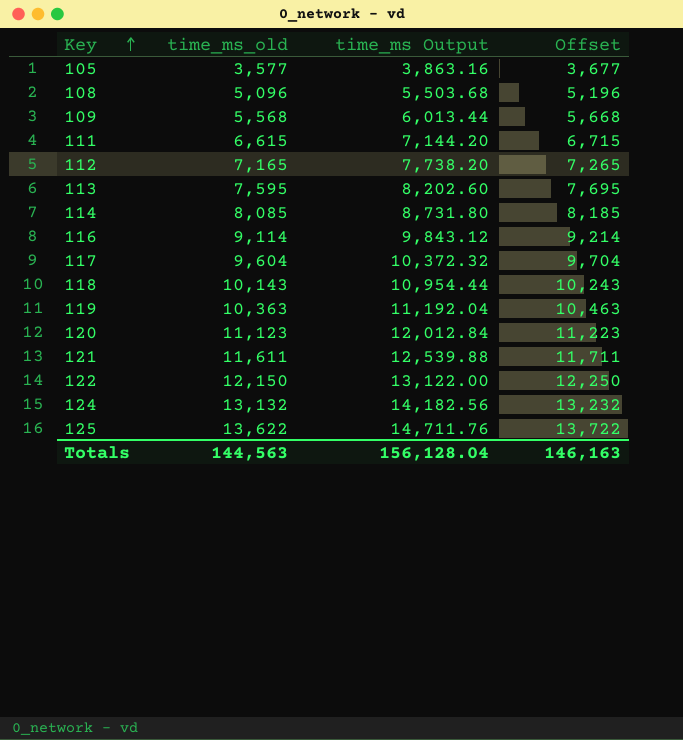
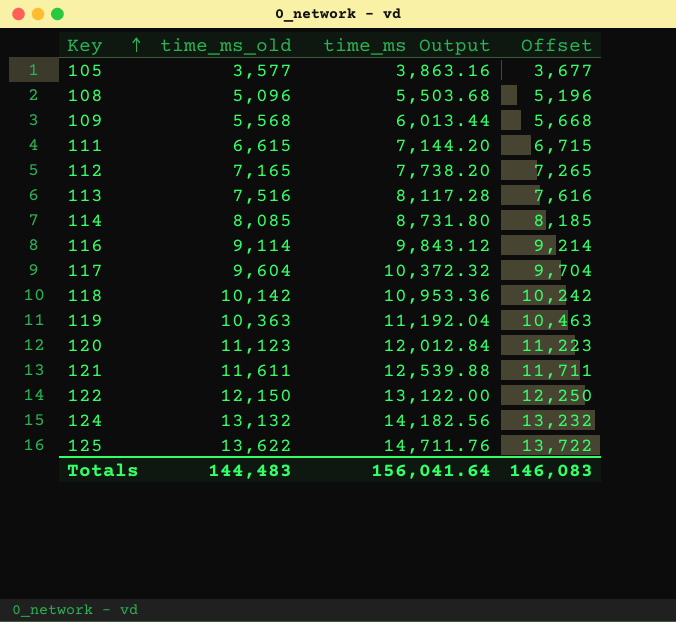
113 | time_ms_old: 7,595 -> 7,516
113 | time_ms Output: 8,202.60 -> 8,117.28
113 | Offset: 7,695 -> 7,616
118 | time_ms_old: 10,143 -> 10,142
118 | time_ms Output: 10,954.44 -> 10,953.36
118 | Offset: 10,243 -> 10,242
Totals | time_ms_old: 144,563 -> 144,483
Totals | time_ms Output: 156,128.04 -> 156,041.64
Totals | Offset: 146,163 -> 146,083

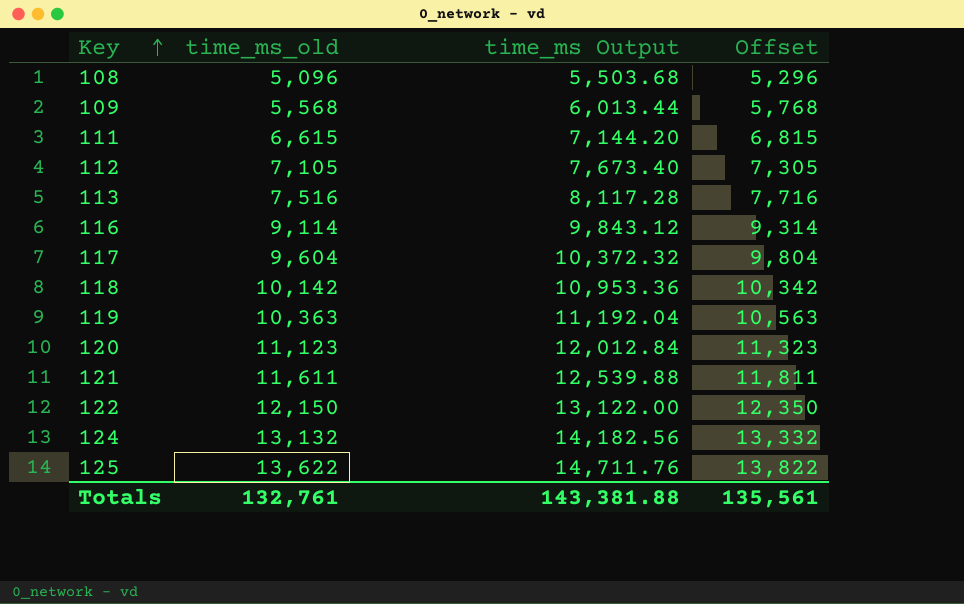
column Offset | formula: [time_ms_old] + 100 -> [time_ms_old] + 200
row 105: 3,577 | 3,863.16 | 3,677 -> none
row 114: 8,085 | 8,731.80 | 8,185 -> none
112 | time_ms_old: 7,165 -> 7,105
112 | time_ms Output: 7,738.20 -> 7,673.40
Totals | time_ms_old: 144,483 -> 132,761
Totals | time_ms Output: 156,041.64 -> 143,381.88
Totals | Offset: 146,083 -> 135,561

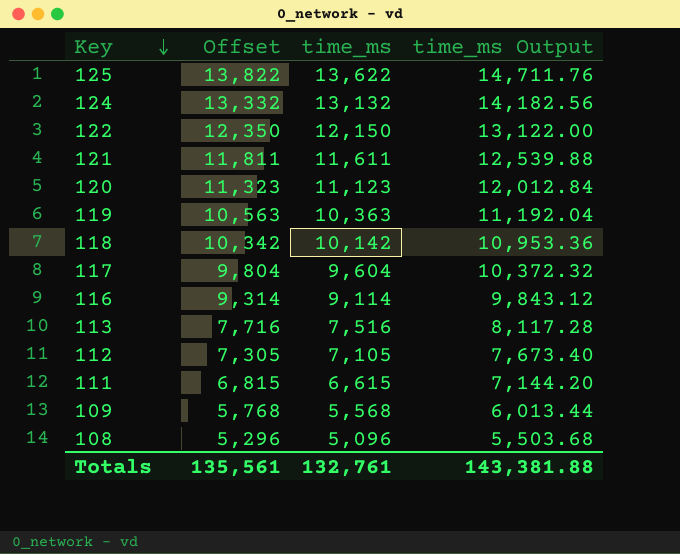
row order: Key ascending -> Key descending
column Offset | position: 4 -> 2
column name: time_ms_old -> time_ms

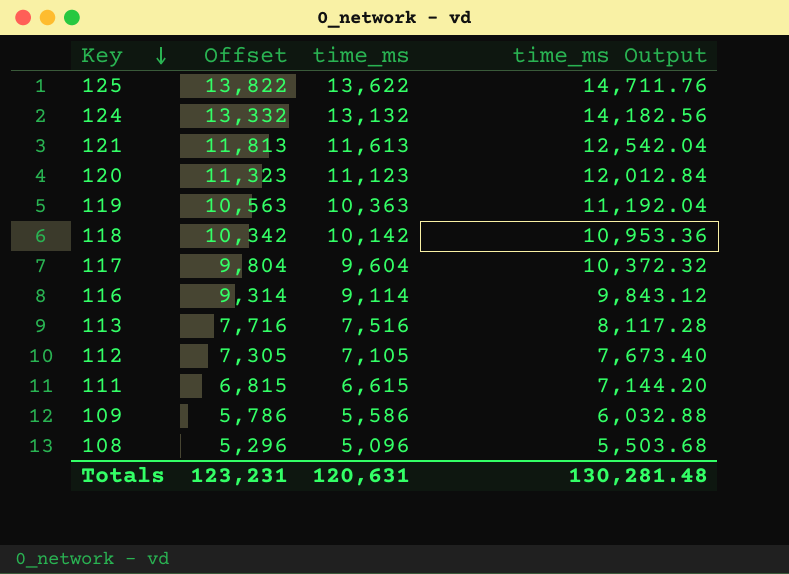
row 122: 12,350 | 12,150 | 13,122.00 -> none
121 | Offset: 11,811 -> 11,813
121 | time_ms: 11,611 -> 11,613
121 | time_ms Output: 12,539.88 -> 12,542.04
109 | Offset: 5,768 -> 5,786
109 | time_ms: 5,568 -> 5,586
109 | time_ms Output: 6,013.44 -> 6,032.88
Totals | Offset: 135,561 -> 123,231
Totals | time_ms: 132,761 -> 120,631
Totals | time_ms Output: 143,381.88 -> 130,281.48

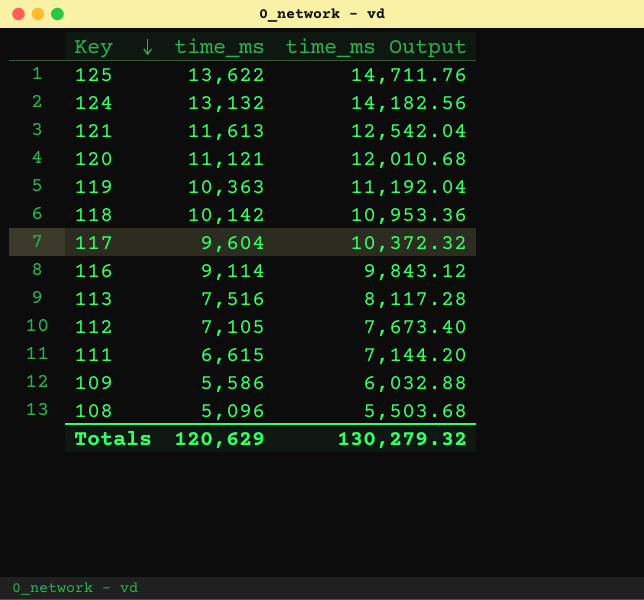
column Offset | formula: [time_ms] + 200 -> none
120 | time_ms: 11,123 -> 11,121
120 | time_ms Output: 12,012.84 -> 12,010.68
Totals | time_ms: 120,631 -> 120,629
Totals | time_ms Output: 130,281.48 -> 130,279.32

